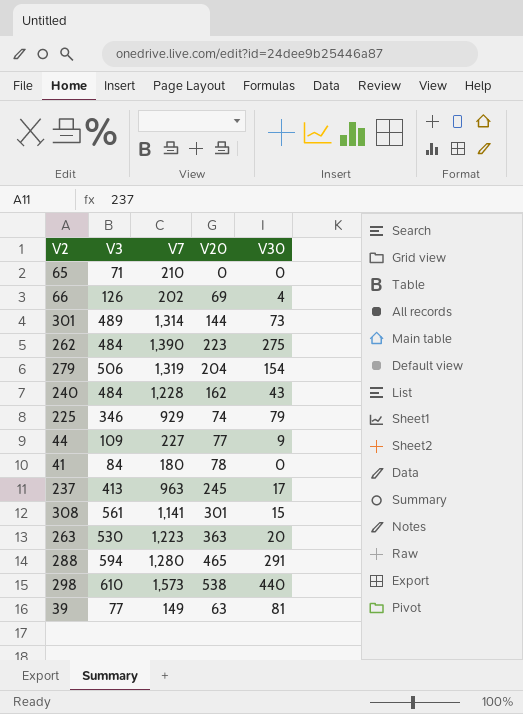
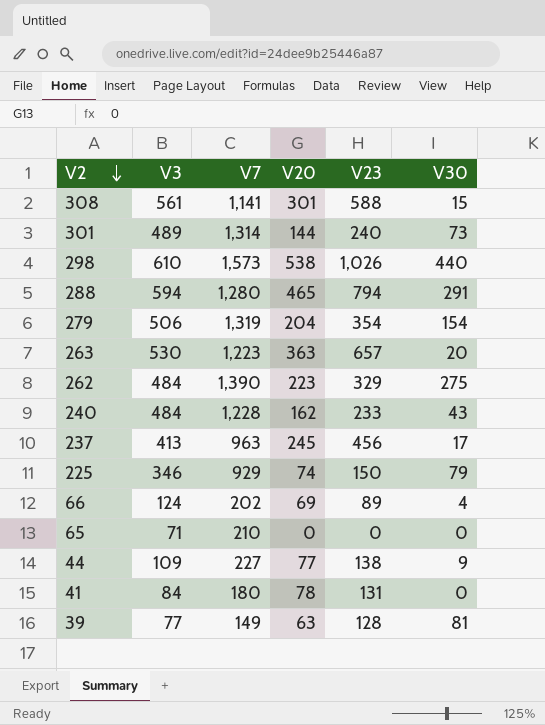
row order: none -> V2 descending
column V23 | position: none -> 5
66 | V3: 126 -> 124

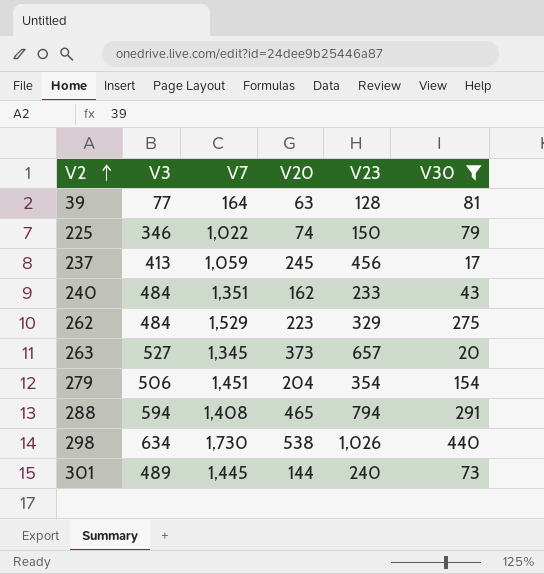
filter: none -> V30 >= 17
row order: V2 descending -> V2 ascending
39 | V7: 149 -> 164
225 | V7: 929 -> 1,022
237 | V7: 963 -> 1,059
240 | V7: 1,228 -> 1,351
262 | V7: 1,390 -> 1,529
263 | V3: 530 -> 527
263 | V7: 1,223 -> 1,345
263 | V20: 363 -> 373
279 | V7: 1,319 -> 1,451
288 | V7: 1,280 -> 1,408
298 | V3: 610 -> 634
298 | V7: 1,573 -> 1,730
301 | V7: 1,314 -> 1,445

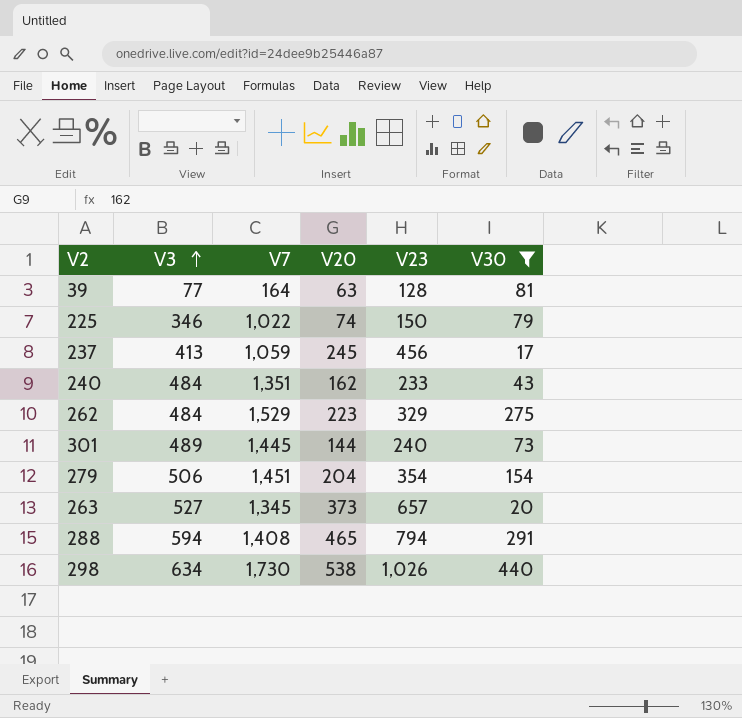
row order: V2 ascending -> V3 ascending

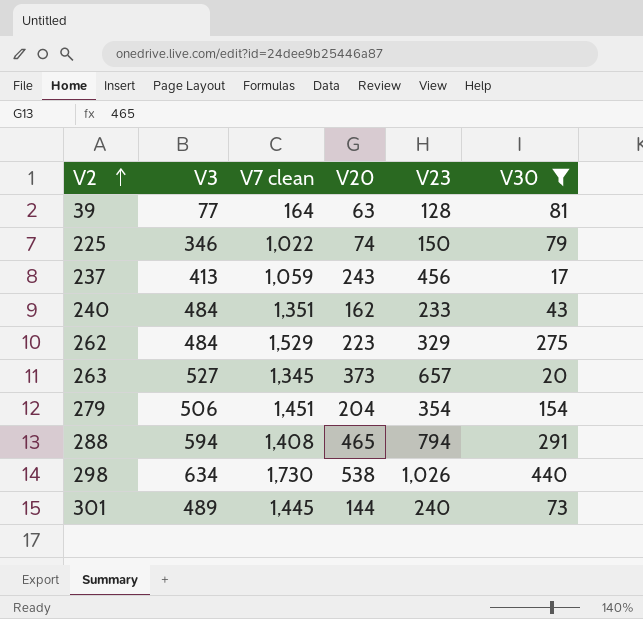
row order: V3 ascending -> V2 ascending
column name: V7 -> V7 clean
237 | V20: 245 -> 243

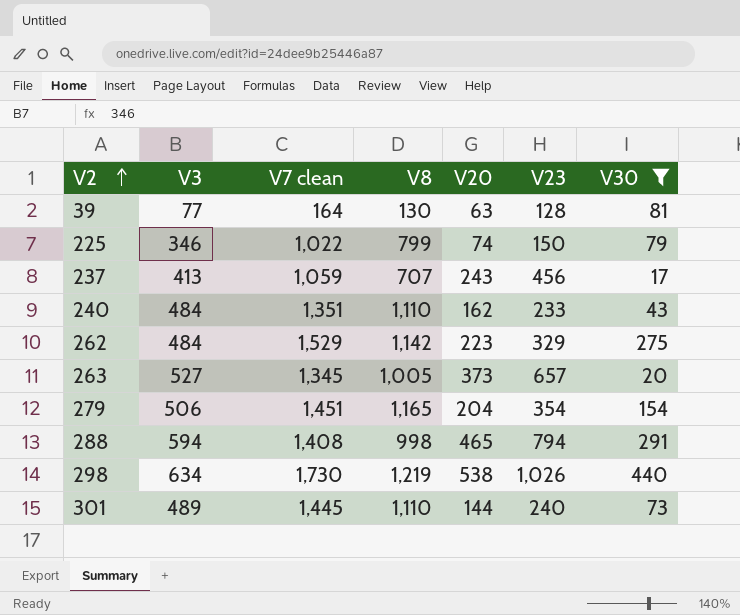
column V8 | position: none -> 4

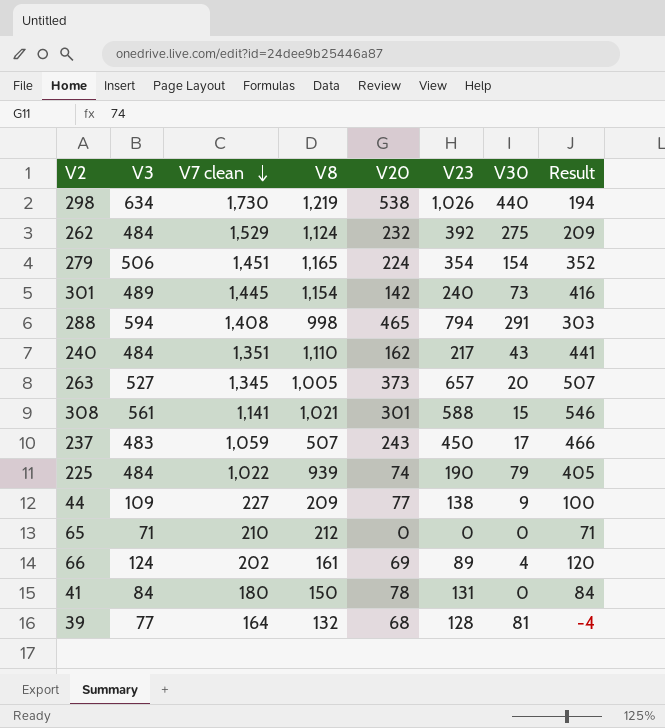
filter: V30 >= 17 -> none
row order: V2 ascending -> V7 clean descending
column Result | formula: none -> [V3] - [V30]
262 | V8: 1,142 -> 1,124
262 | V20: 223 -> 232
262 | V23: 329 -> 392
279 | V20: 204 -> 224
301 | V8: 1,110 -> 1,154
301 | V20: 144 -> 142
240 | V23: 233 -> 217
237 | V3: 413 -> 483
237 | V8: 707 -> 507
237 | V23: 456 -> 450
225 | V3: 346 -> 484
225 | V8: 799 -> 939
225 | V23: 150 -> 190
39 | V8: 130 -> 132
39 | V20: 63 -> 68

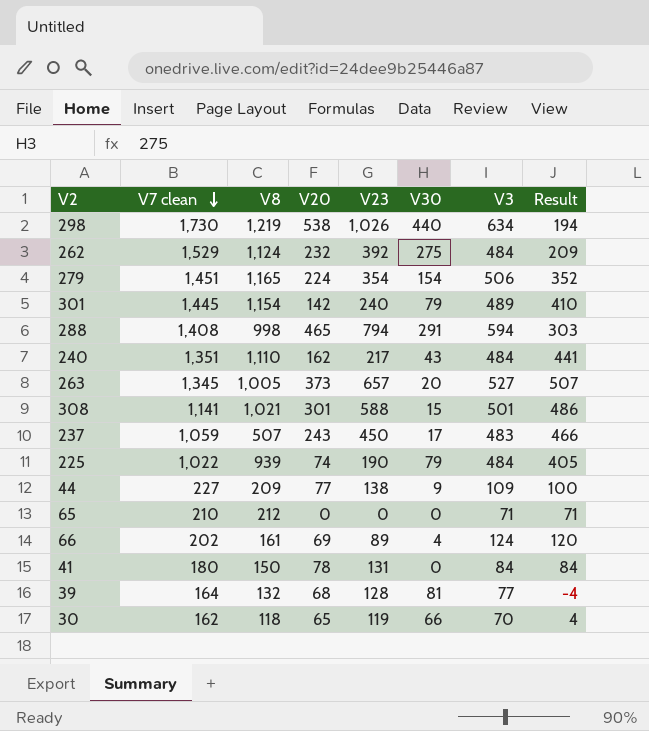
column V3 | position: 2 -> 7
301 | V30: 73 -> 79
301 | Result: 416 -> 410
308 | V3: 561 -> 501
308 | Result: 546 -> 486
row 30: none -> 162 | 118 | 65 | 119 | 66 | 70 | 4

